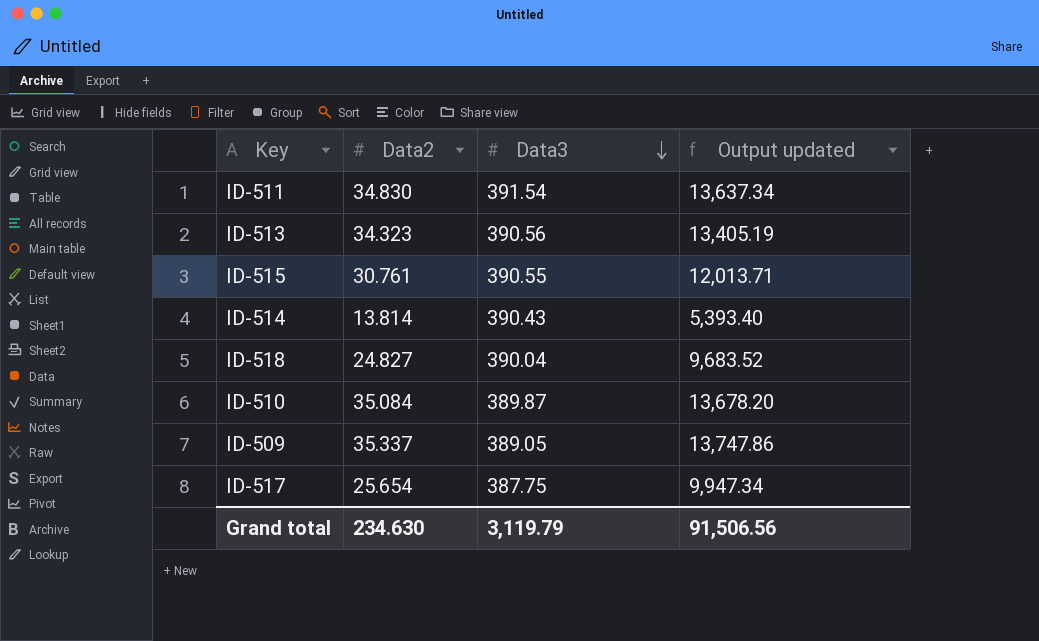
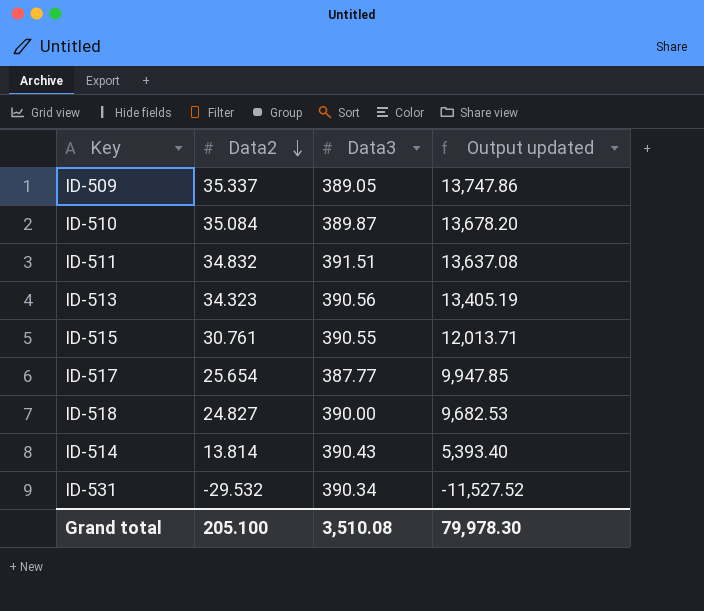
row order: Data3 descending -> Data2 descending
ID-511 | Data2: 34.830 -> 34.832
ID-511 | Data3: 391.54 -> 391.51
ID-511 | Output updated: 13,637.34 -> 13,637.08
ID-517 | Data3: 387.75 -> 387.77
ID-517 | Output updated: 9,947.34 -> 9,947.85
ID-518 | Data3: 390.04 -> 390.00
ID-518 | Output updated: 9,683.52 -> 9,682.53
row ID-531: none -> -29.532 | 390.34 | -11,527.52
Grand total | Data2: 234.630 -> 205.100
Grand total | Data3: 3,119.79 -> 3,510.08
Grand total | Output updated: 91,506.56 -> 79,978.30

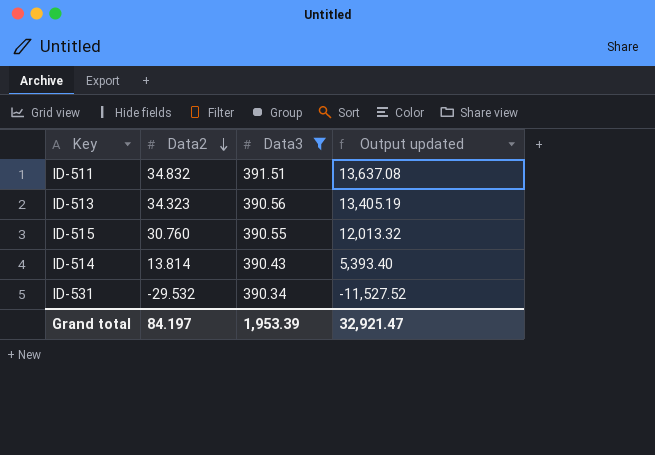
filter: none -> Data3 >= 390.34
ID-515 | Data2: 30.761 -> 30.760
ID-515 | Output updated: 12,013.71 -> 12,013.32
Grand total | Data2: 205.100 -> 84.197
Grand total | Data3: 3,510.08 -> 1,953.39
Grand total | Output updated: 79,978.30 -> 32,921.47

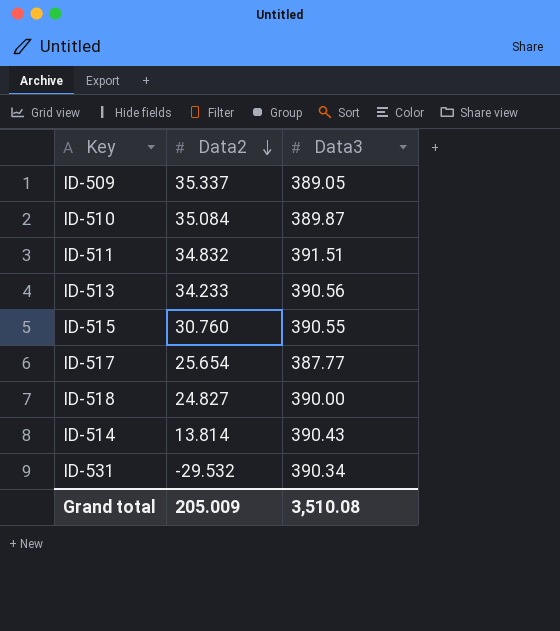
filter: Data3 >= 390.34 -> none
column Output updated | formula: [Data2] * [Data3] -> none
ID-513 | Data2: 34.323 -> 34.233
Grand total | Data2: 84.197 -> 205.009
Grand total | Data3: 1,953.39 -> 3,510.08

